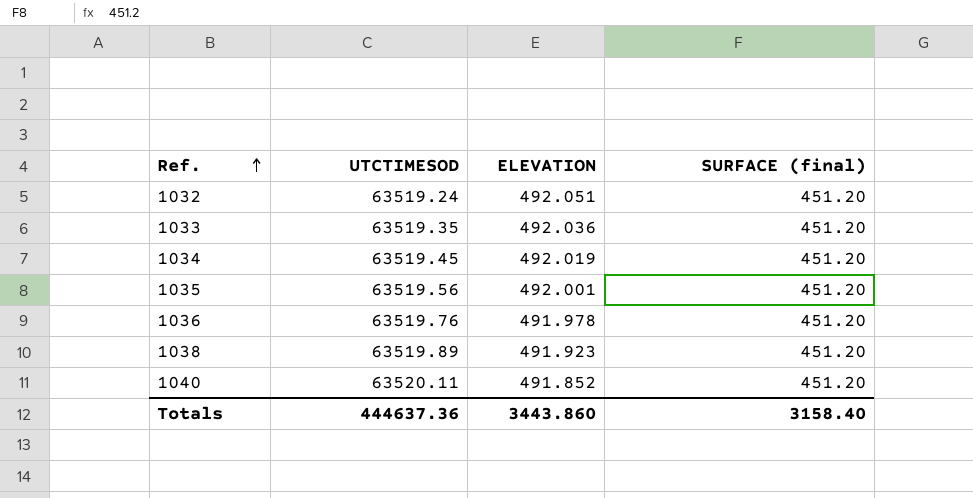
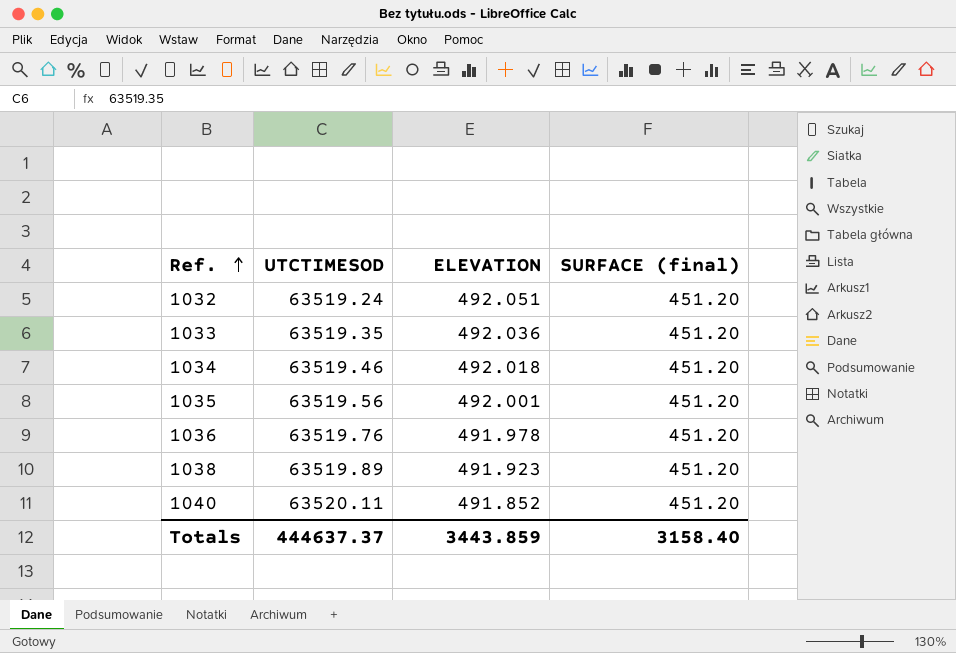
1034 | UTCTIMESOD: 63519.45 -> 63519.46
1034 | ELEVATION: 492.019 -> 492.018
Totals | UTCTIMESOD: 444637.36 -> 444637.37
Totals | ELEVATION: 3443.860 -> 3443.859

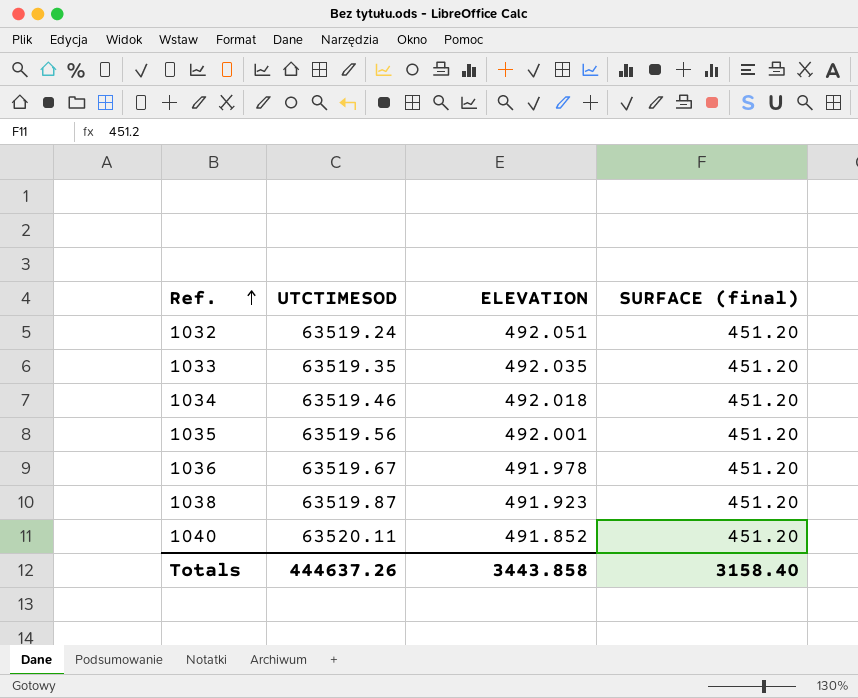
1033 | ELEVATION: 492.036 -> 492.035
1036 | UTCTIMESOD: 63519.76 -> 63519.67
1038 | UTCTIMESOD: 63519.89 -> 63519.87
Totals | UTCTIMESOD: 444637.37 -> 444637.26
Totals | ELEVATION: 3443.859 -> 3443.858

